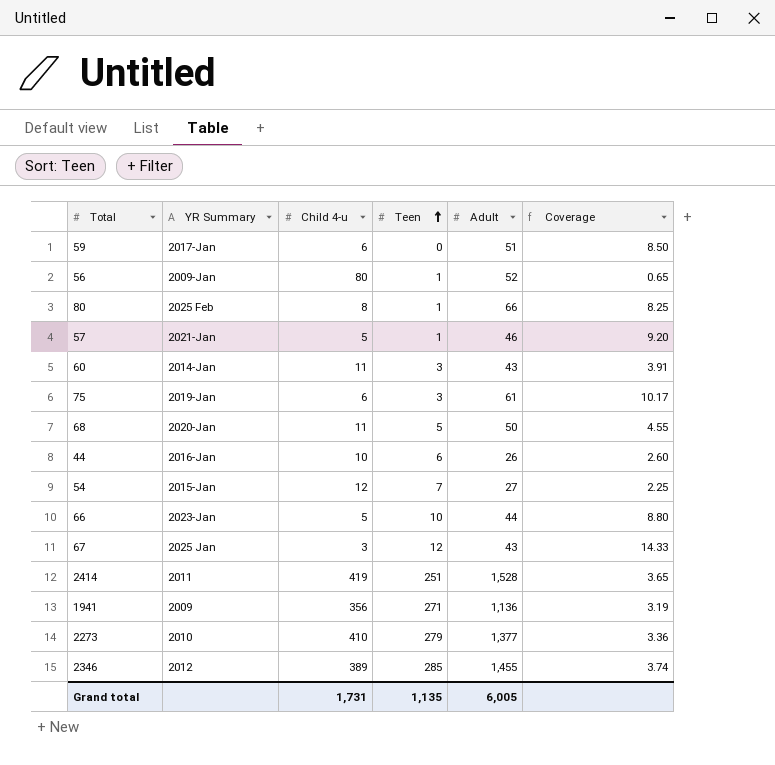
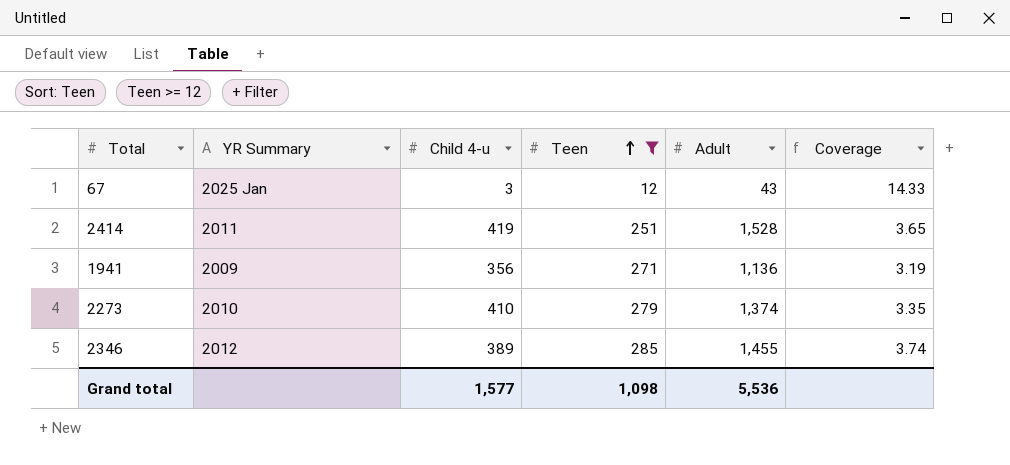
filter: none -> Teen >= 12
2273 | Adult: 1,377 -> 1,374
2273 | Coverage: 3.36 -> 3.35
Grand total | Child 4-u: 1,731 -> 1,577
Grand total | Teen: 1,135 -> 1,098
Grand total | Adult: 6,005 -> 5,536

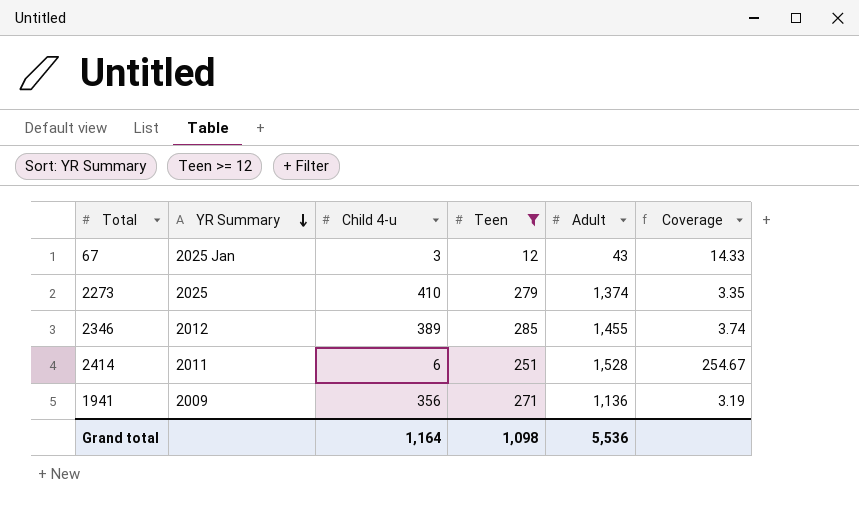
row order: Teen ascending -> YR Summary descending
2273 | YR Summary: 2010 -> 2025
2414 | Child 4-u: 419 -> 6
2414 | Coverage: 3.65 -> 254.67
Grand total | Child 4-u: 1,577 -> 1,164

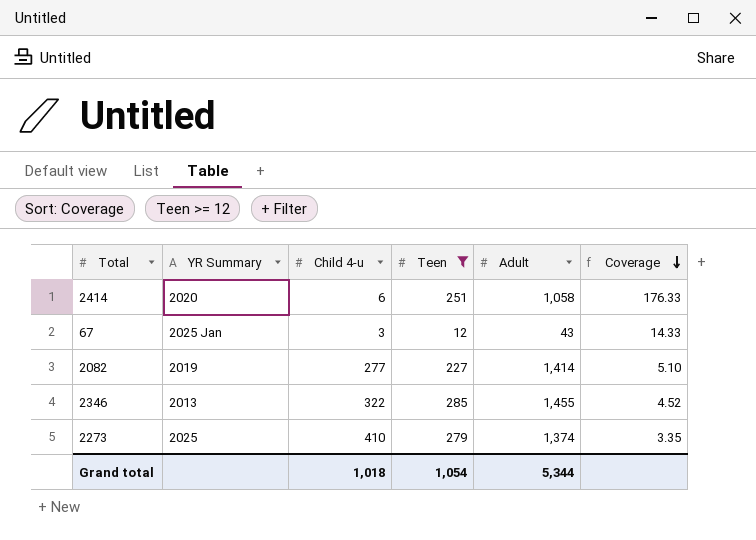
row order: YR Summary descending -> Coverage descending
row 1941: 2009 | 356 | 271 | 1,136 | 3.19 -> none
2414 | YR Summary: 2011 -> 2020
2414 | Adult: 1,528 -> 1,058
2414 | Coverage: 254.67 -> 176.33
row 2082: none -> 2019 | 277 | 227 | 1,414 | 5.10
2346 | YR Summary: 2012 -> 2013
2346 | Child 4-u: 389 -> 322
2346 | Coverage: 3.74 -> 4.52
Grand total | Child 4-u: 1,164 -> 1,018
Grand total | Teen: 1,098 -> 1,054
Grand total | Adult: 5,536 -> 5,344

